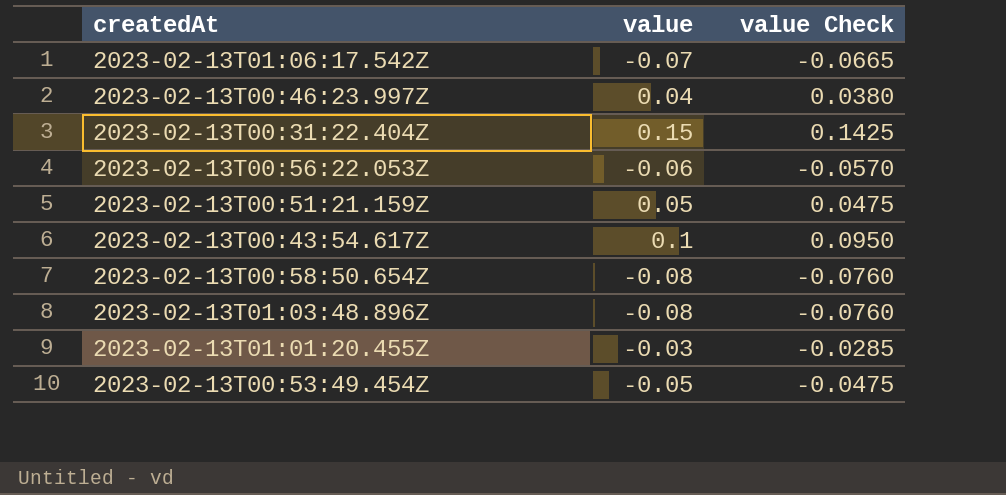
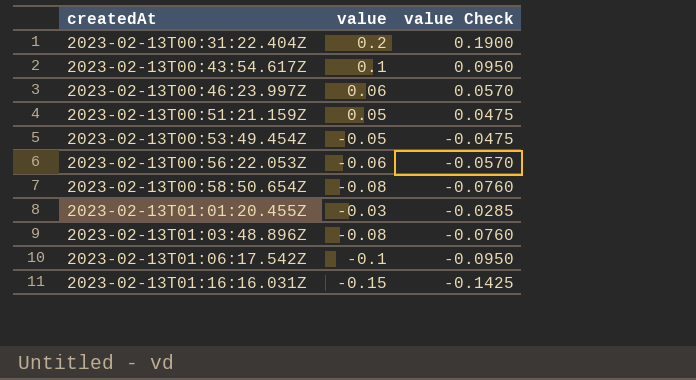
row order: none -> createdAt ascending
2023-02-13T00:31:22.404Z | value: 0.15 -> 0.2
2023-02-13T00:31:22.404Z | value Check: 0.1425 -> 0.1900
2023-02-13T00:46:23.997Z | value: 0.04 -> 0.06
2023-02-13T00:46:23.997Z | value Check: 0.0380 -> 0.0570
2023-02-13T01:06:17.542Z | value: -0.07 -> -0.1
2023-02-13T01:06:17.542Z | value Check: -0.0665 -> -0.0950
row 2023-02-13T01:16:16.031Z: none -> -0.15 | -0.1425

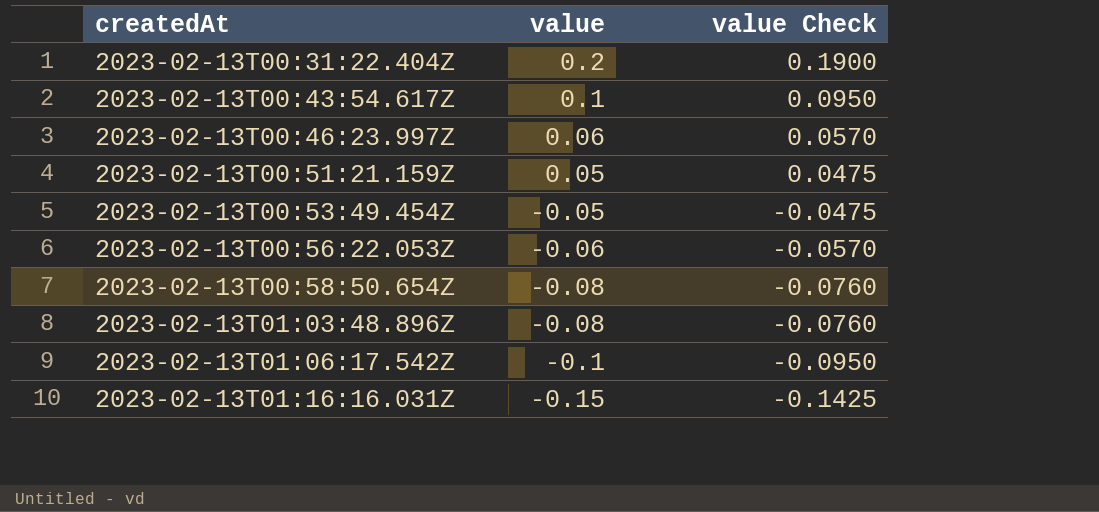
row 2023-02-13T01:01:20.455Z: -0.03 | -0.0285 -> none

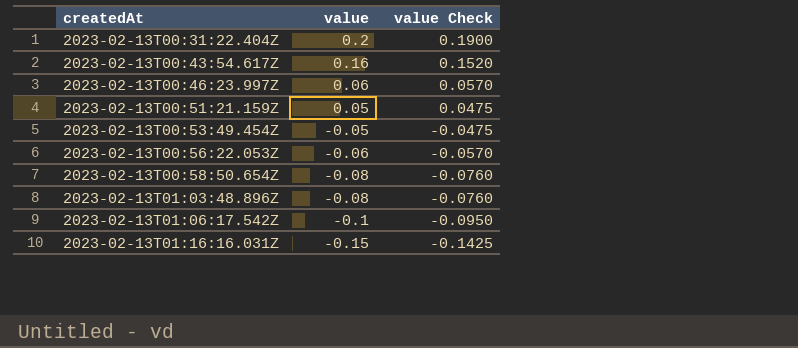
2023-02-13T00:43:54.617Z | value: 0.1 -> 0.16
2023-02-13T00:43:54.617Z | value Check: 0.0950 -> 0.1520

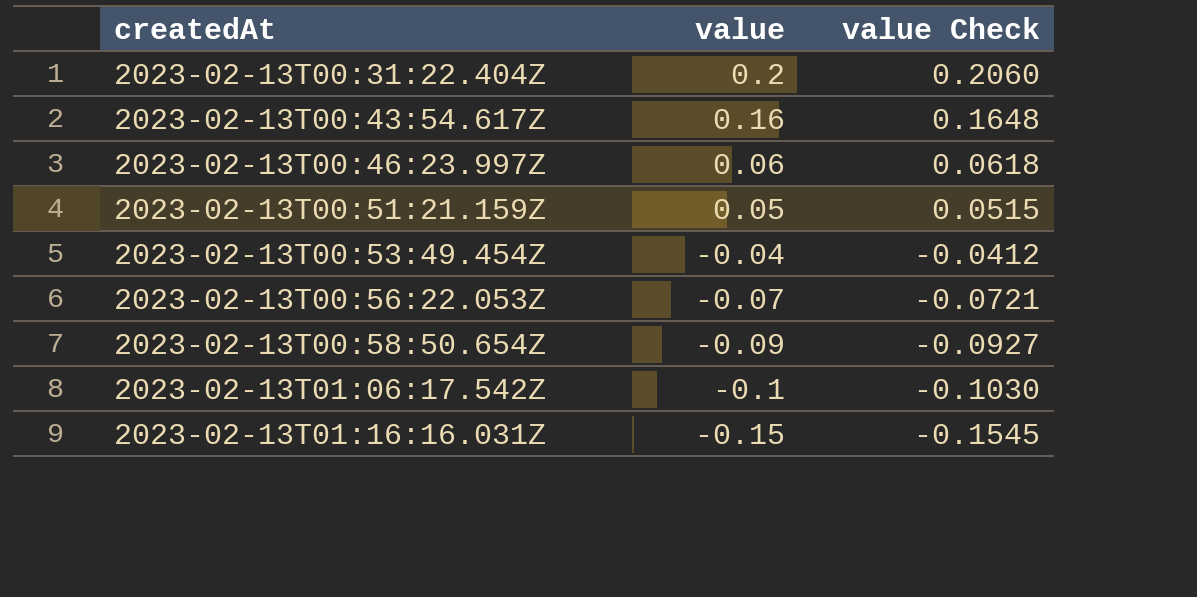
column value Check | formula: [value] * 0.95 -> [value] * 1.03
row 2023-02-13T01:03:48.896Z: -0.08 | -0.0760 -> none
2023-02-13T00:53:49.454Z | value: -0.05 -> -0.04
2023-02-13T00:56:22.053Z | value: -0.06 -> -0.07
2023-02-13T00:58:50.654Z | value: -0.08 -> -0.09

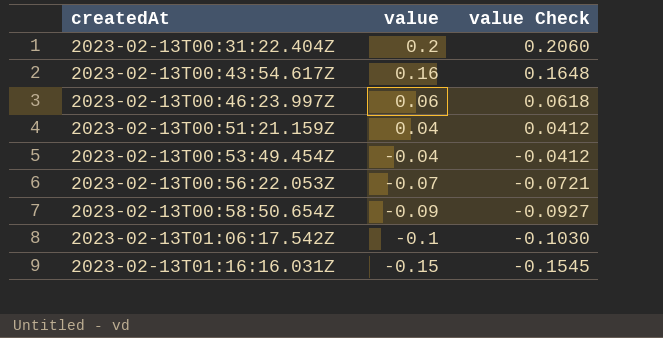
2023-02-13T00:51:21.159Z | value: 0.05 -> 0.04
2023-02-13T00:51:21.159Z | value Check: 0.0515 -> 0.0412

